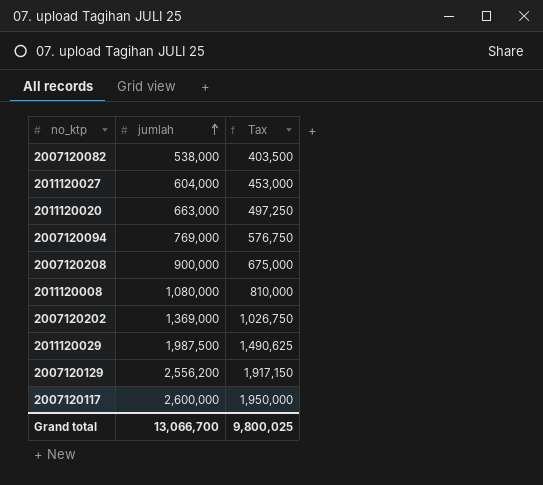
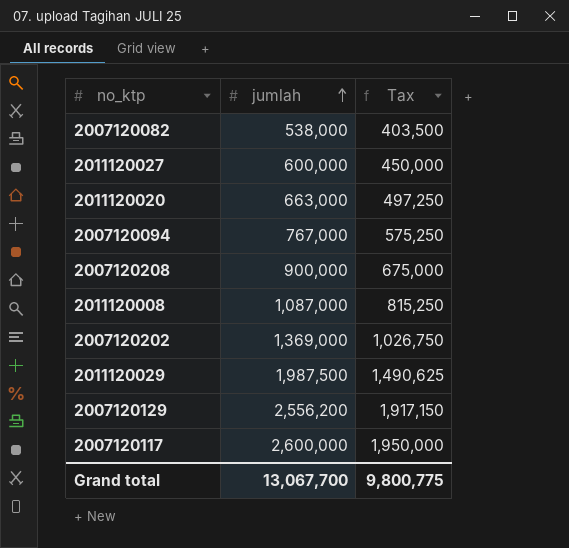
2011120027 | jumlah: 604,000 -> 600,000
2011120027 | Tax: 453,000 -> 450,000
2007120094 | jumlah: 769,000 -> 767,000
2007120094 | Tax: 576,750 -> 575,250
2011120008 | jumlah: 1,080,000 -> 1,087,000
2011120008 | Tax: 810,000 -> 815,250
Grand total | jumlah: 13,066,700 -> 13,067,700
Grand total | Tax: 9,800,025 -> 9,800,775

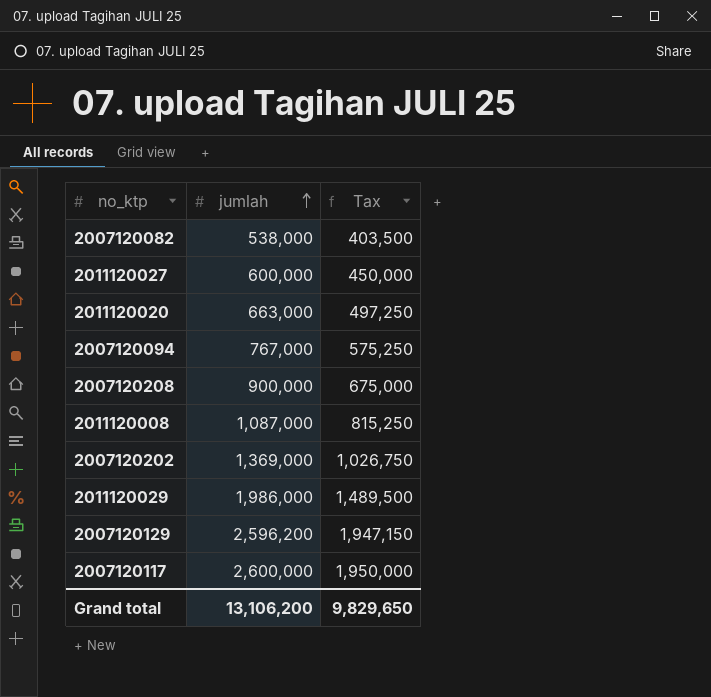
2011120029 | jumlah: 1,987,500 -> 1,986,000
2011120029 | Tax: 1,490,625 -> 1,489,500
2007120129 | jumlah: 2,556,200 -> 2,596,200
2007120129 | Tax: 1,917,150 -> 1,947,150
Grand total | jumlah: 13,067,700 -> 13,106,200
Grand total | Tax: 9,800,775 -> 9,829,650

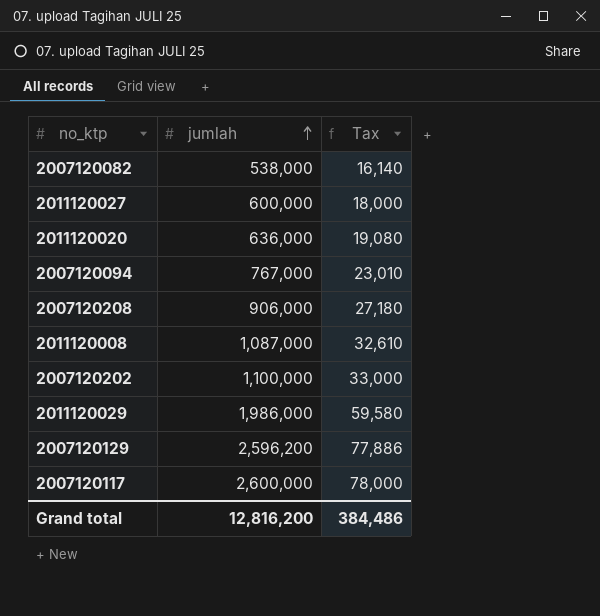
column Tax | formula: [jumlah] * 0.75 -> [jumlah] * 0.03
2011120020 | jumlah: 663,000 -> 636,000
2007120208 | jumlah: 900,000 -> 906,000
2007120202 | jumlah: 1,369,000 -> 1,100,000
Grand total | jumlah: 13,106,200 -> 12,816,200
Grand total | Tax: 9,829,650 -> 384,486

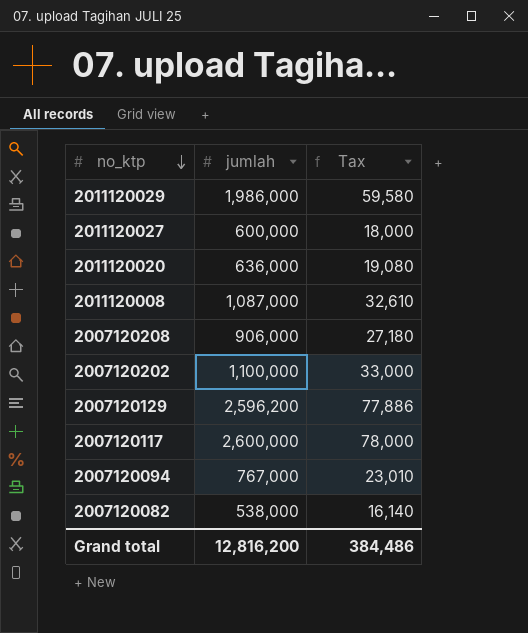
row order: jumlah ascending -> no_ktp descending

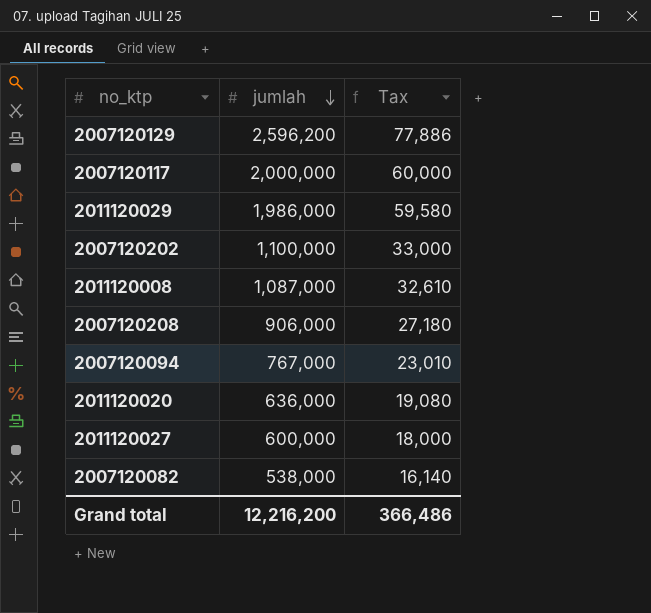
row order: no_ktp descending -> jumlah descending
2007120117 | jumlah: 2,600,000 -> 2,000,000
2007120117 | Tax: 78,000 -> 60,000
Grand total | jumlah: 12,816,200 -> 12,216,200
Grand total | Tax: 384,486 -> 366,486

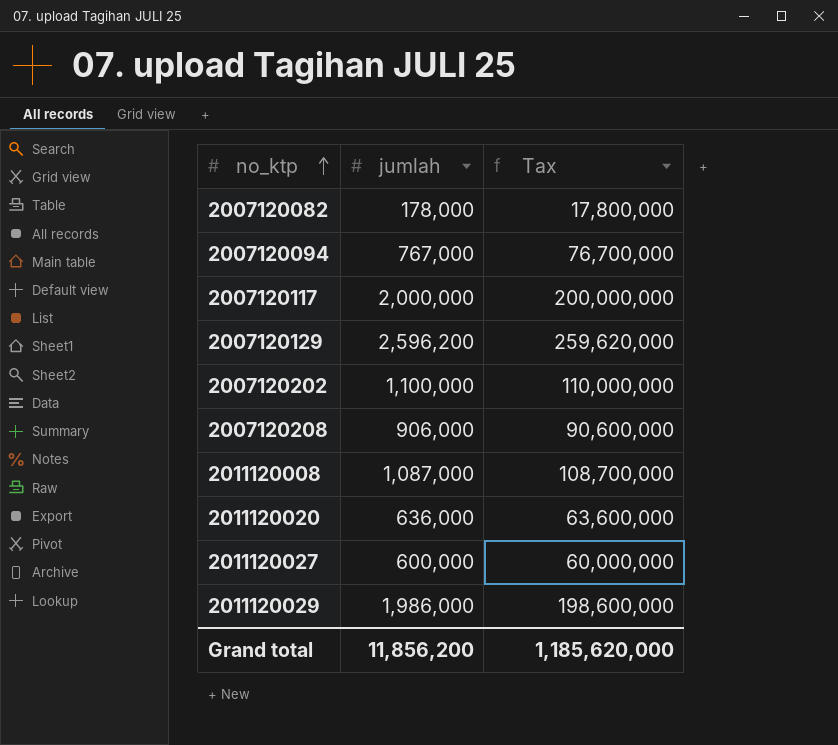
row order: jumlah descending -> no_ktp ascending
column Tax | formula: [jumlah] * 0.03 -> [jumlah] * 100
2007120082 | jumlah: 538,000 -> 178,000
Grand total | jumlah: 12,216,200 -> 11,856,200
Grand total | Tax: 366,486 -> 1,185,620,000

